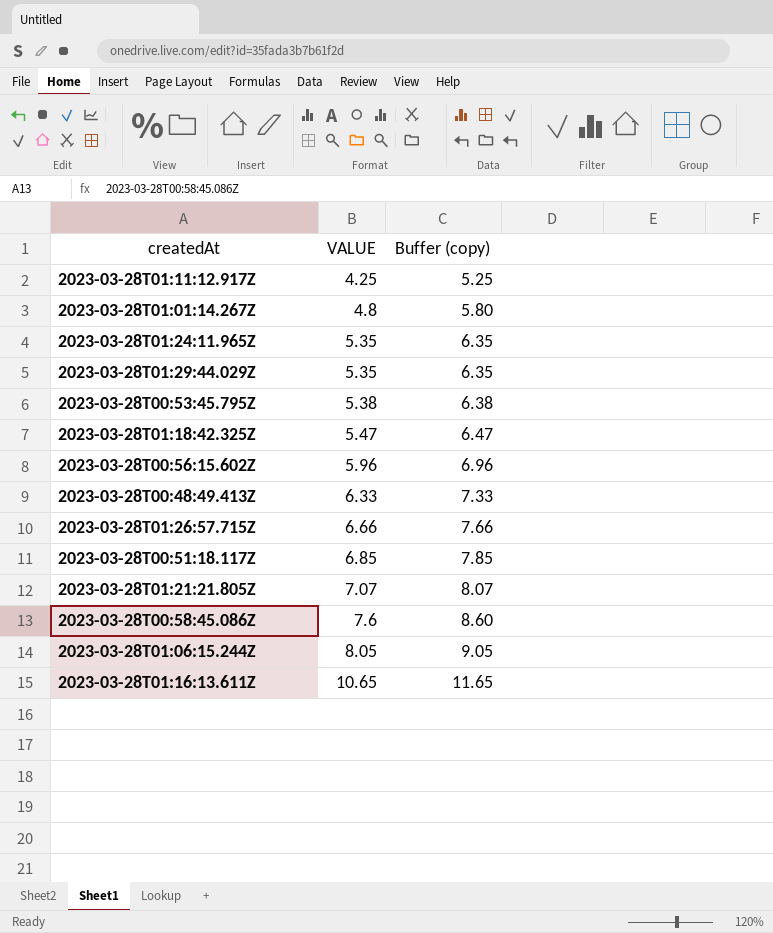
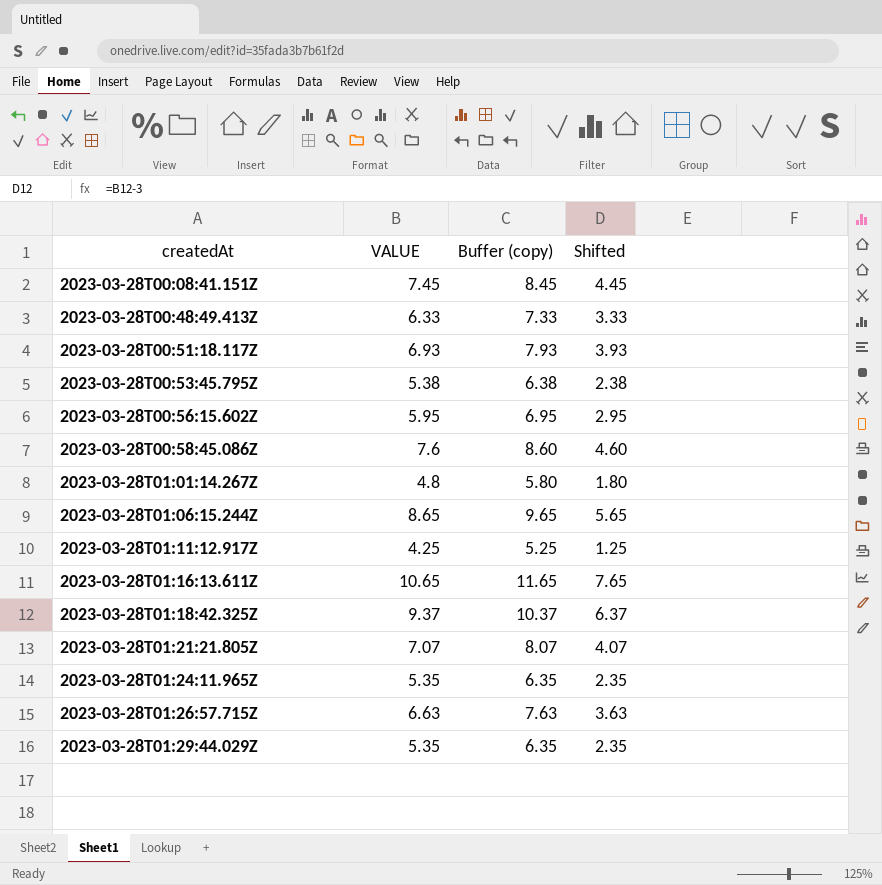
row order: VALUE ascending -> createdAt ascending
column Shifted | formula: none -> [VALUE] - 3
row 2023-03-28T00:08:41.151Z: none -> 7.45 | 8.45 | 4.45
2023-03-28T00:51:18.117Z | VALUE: 6.85 -> 6.93
2023-03-28T00:51:18.117Z | Buffer (copy): 7.85 -> 7.93
2023-03-28T00:56:15.602Z | VALUE: 5.96 -> 5.95
2023-03-28T00:56:15.602Z | Buffer (copy): 6.96 -> 6.95
2023-03-28T01:06:15.244Z | VALUE: 8.05 -> 8.65
2023-03-28T01:06:15.244Z | Buffer (copy): 9.05 -> 9.65
2023-03-28T01:18:42.325Z | VALUE: 5.47 -> 9.37
2023-03-28T01:18:42.325Z | Buffer (copy): 6.47 -> 10.37
2023-03-28T01:26:57.715Z | VALUE: 6.66 -> 6.63
2023-03-28T01:26:57.715Z | Buffer (copy): 7.66 -> 7.63

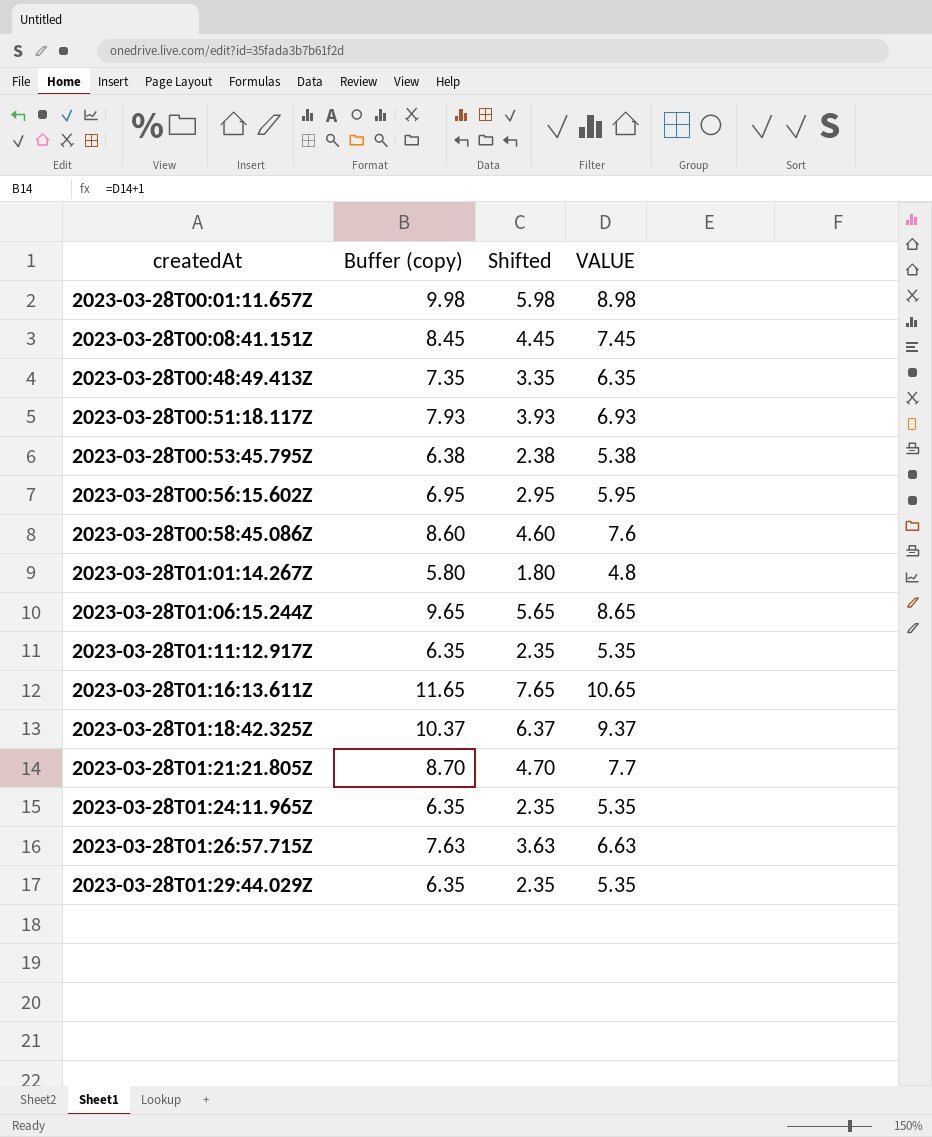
column VALUE | position: 2 -> 4
row 2023-03-28T00:01:11.657Z: none -> 9.98 | 5.98 | 8.98
2023-03-28T00:48:49.413Z | Buffer (copy): 7.33 -> 7.35
2023-03-28T00:48:49.413Z | Shifted: 3.33 -> 3.35
2023-03-28T00:48:49.413Z | VALUE: 6.33 -> 6.35
2023-03-28T01:11:12.917Z | Buffer (copy): 5.25 -> 6.35
2023-03-28T01:11:12.917Z | Shifted: 1.25 -> 2.35
2023-03-28T01:11:12.917Z | VALUE: 4.25 -> 5.35
2023-03-28T01:21:21.805Z | Buffer (copy): 8.07 -> 8.70
2023-03-28T01:21:21.805Z | Shifted: 4.07 -> 4.70
2023-03-28T01:21:21.805Z | VALUE: 7.07 -> 7.7

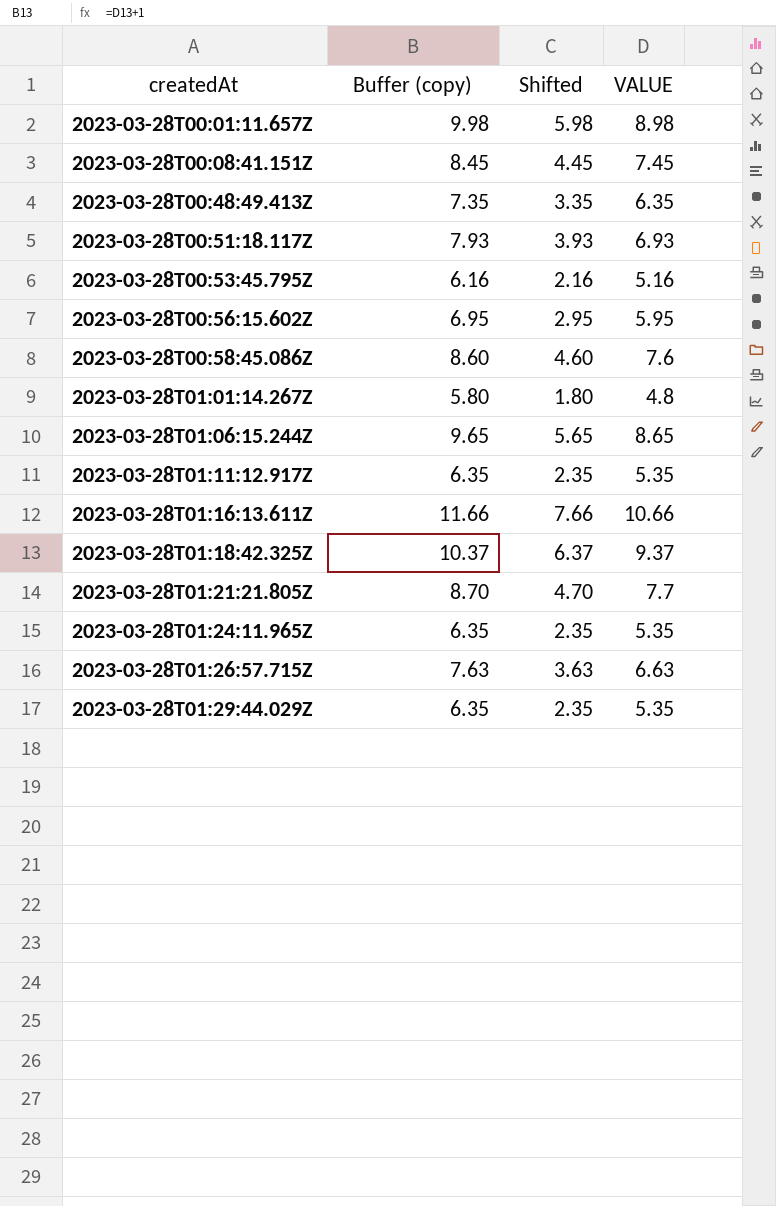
2023-03-28T00:53:45.795Z | Buffer (copy): 6.38 -> 6.16
2023-03-28T00:53:45.795Z | Shifted: 2.38 -> 2.16
2023-03-28T00:53:45.795Z | VALUE: 5.38 -> 5.16
2023-03-28T01:16:13.611Z | Buffer (copy): 11.65 -> 11.66
2023-03-28T01:16:13.611Z | Shifted: 7.65 -> 7.66
2023-03-28T01:16:13.611Z | VALUE: 10.65 -> 10.66

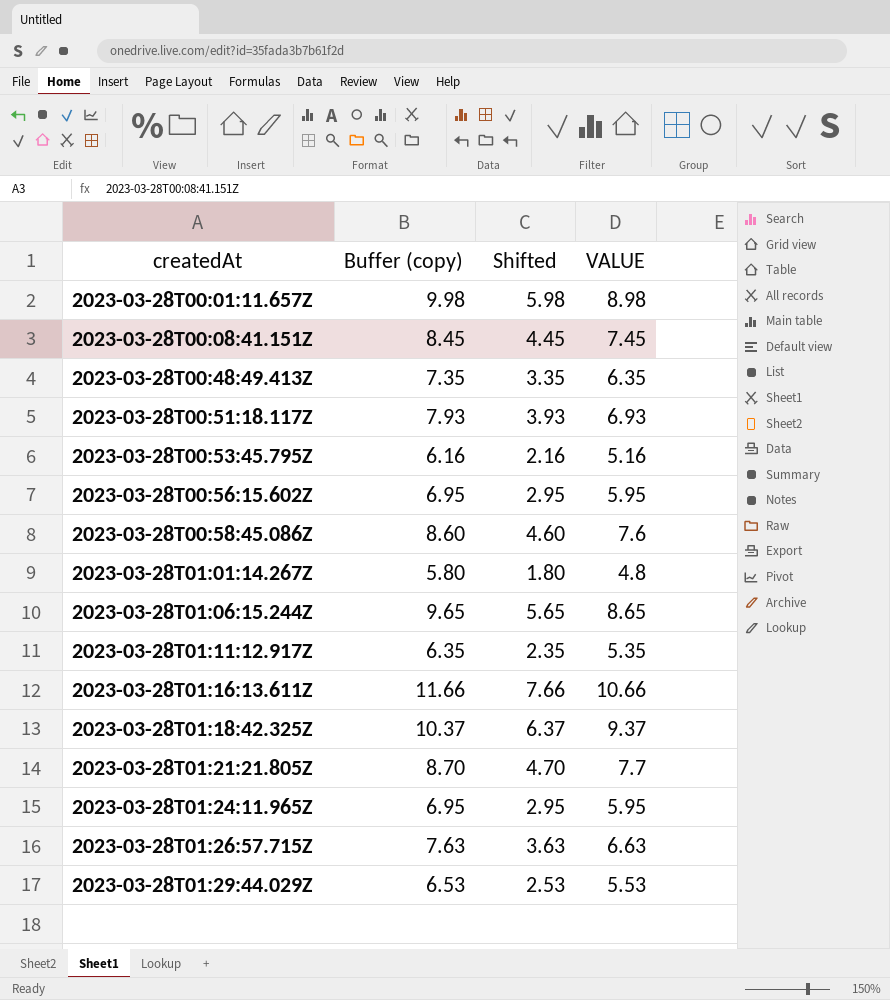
2023-03-28T01:24:11.965Z | Buffer (copy): 6.35 -> 6.95
2023-03-28T01:24:11.965Z | Shifted: 2.35 -> 2.95
2023-03-28T01:24:11.965Z | VALUE: 5.35 -> 5.95
2023-03-28T01:29:44.029Z | Buffer (copy): 6.35 -> 6.53
2023-03-28T01:29:44.029Z | Shifted: 2.35 -> 2.53
2023-03-28T01:29:44.029Z | VALUE: 5.35 -> 5.53

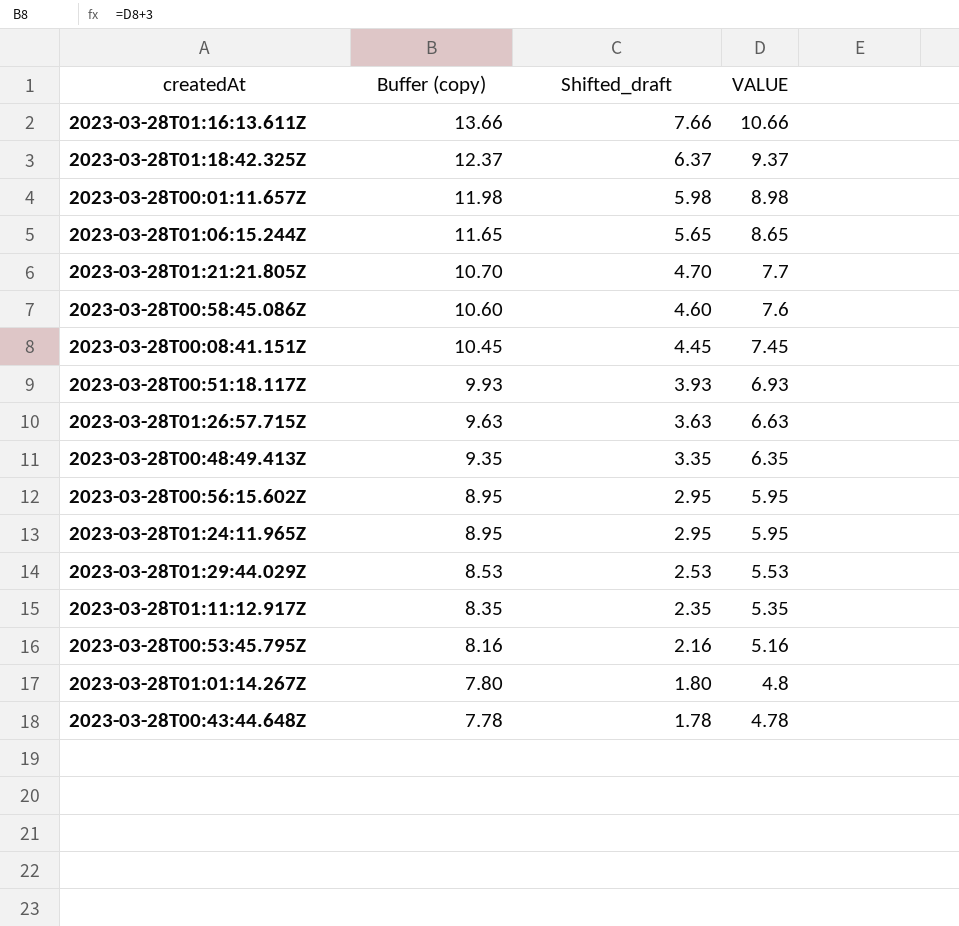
row order: createdAt ascending -> Buffer (copy) descending
column Buffer (copy) | formula: [VALUE] + 1 -> [VALUE] + 3
column name: Shifted -> Shifted_draft
row 2023-03-28T00:43:44.648Z: none -> 7.78 | 1.78 | 4.78

